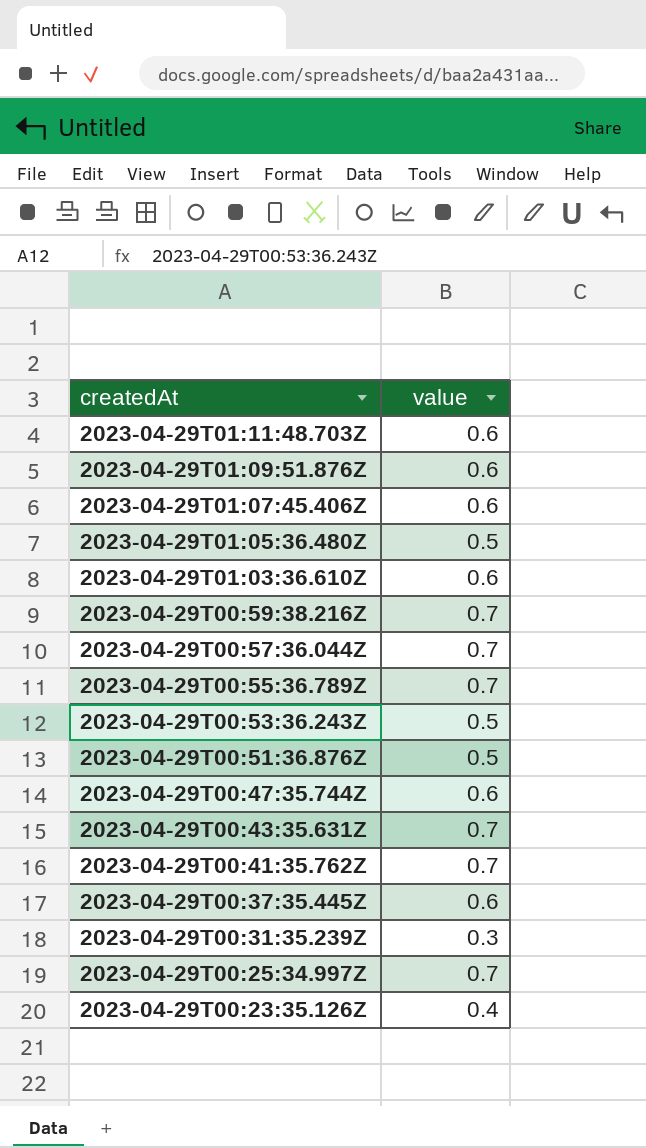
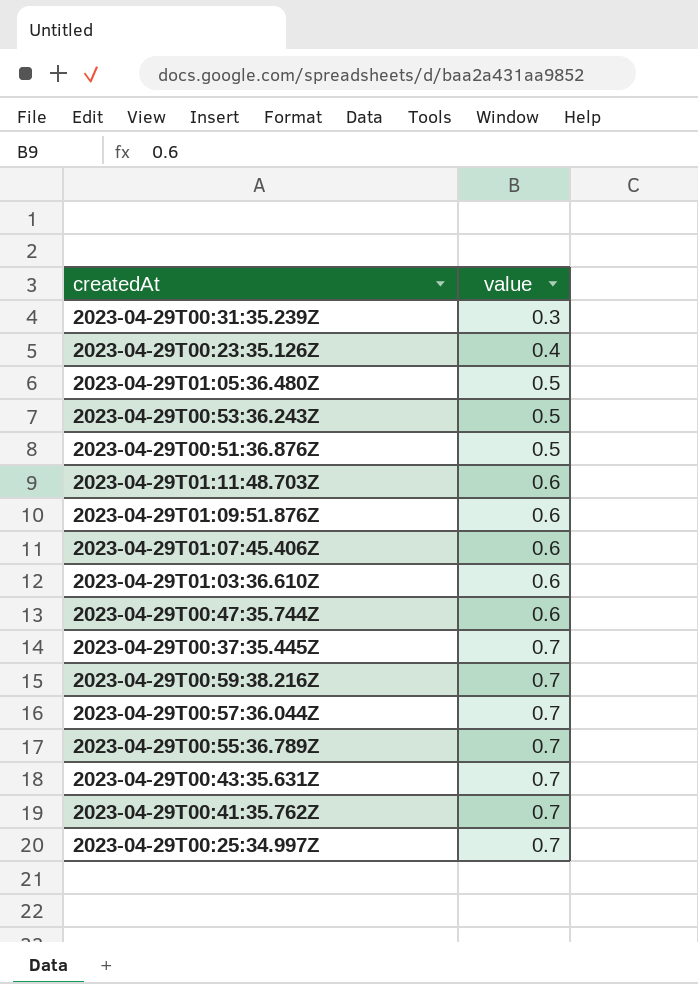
row order: createdAt descending -> value ascending
2023-04-29T00:37:35.445Z | value: 0.6 -> 0.7

